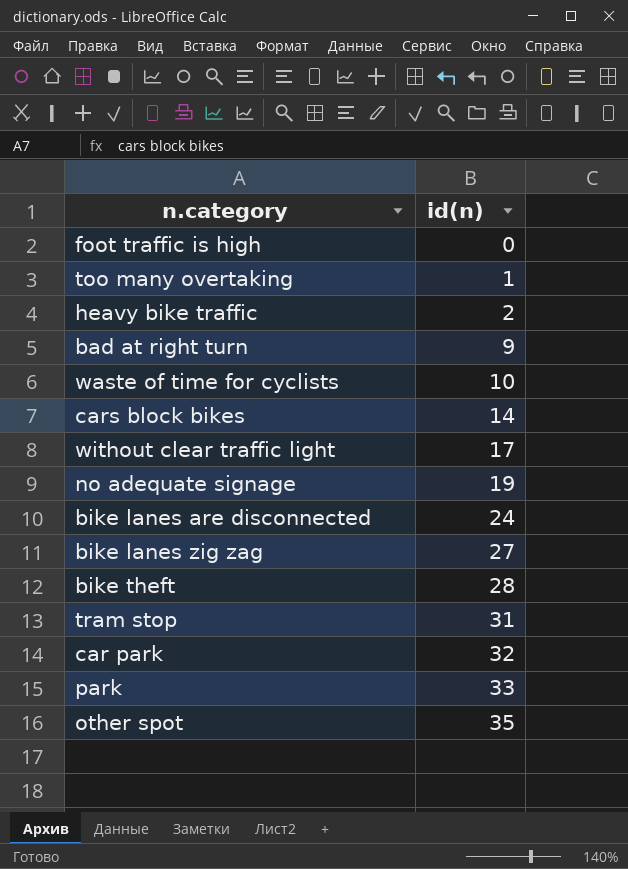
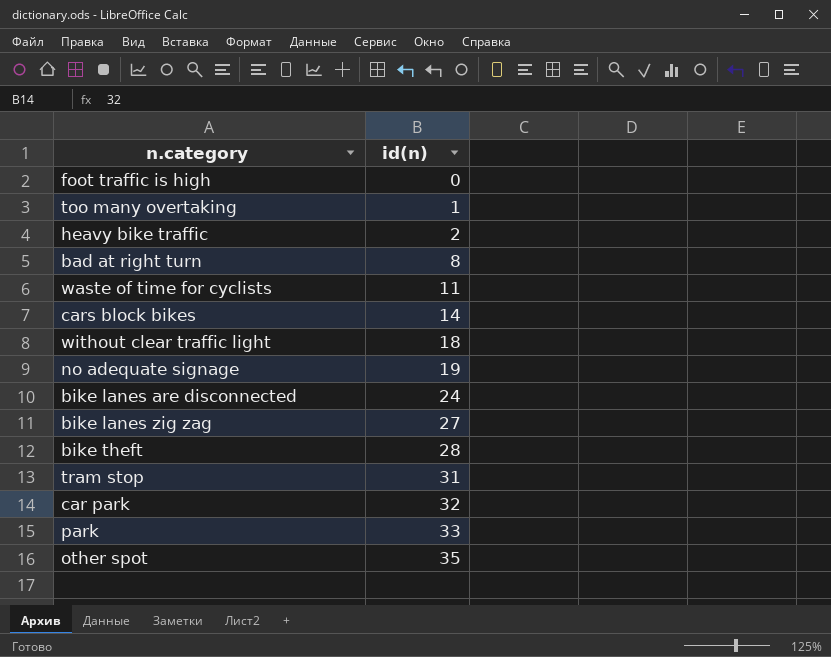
bad at right turn | id(n): 9 -> 8
waste of time for cyclists | id(n): 10 -> 11
without clear traffic light | id(n): 17 -> 18

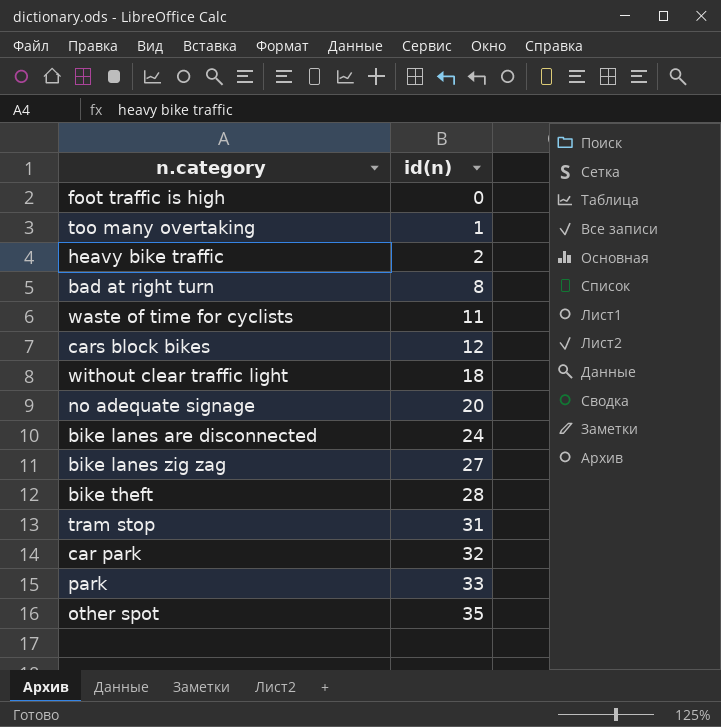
cars block bikes | id(n): 14 -> 12
no adequate signage | id(n): 19 -> 20

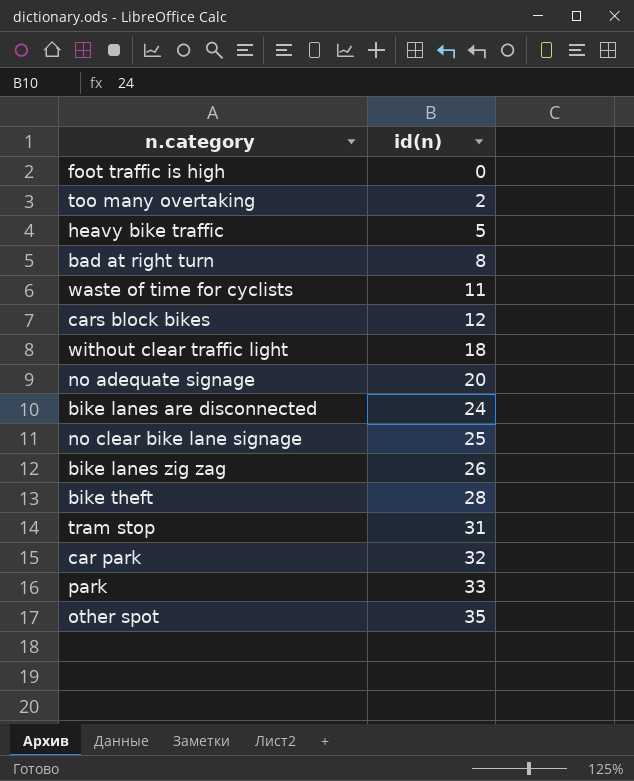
too many overtaking | id(n): 1 -> 2
heavy bike traffic | id(n): 2 -> 5
row no clear bike lane signage: none -> 25
bike lanes zig zag | id(n): 27 -> 26

